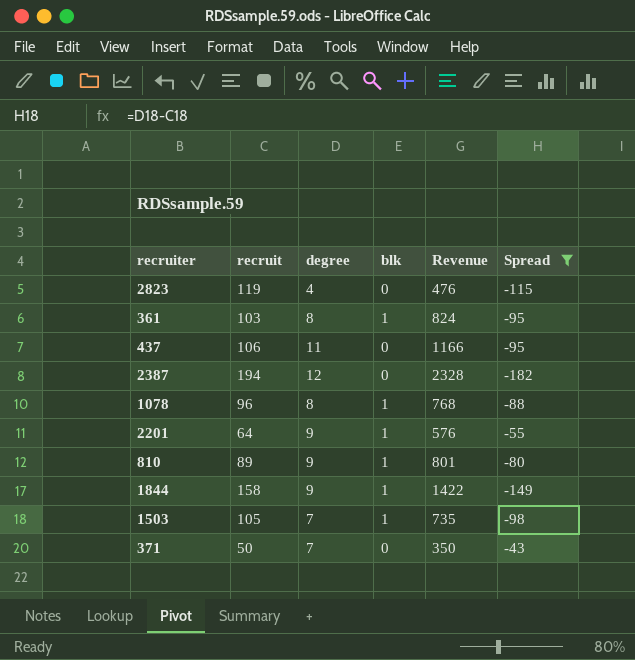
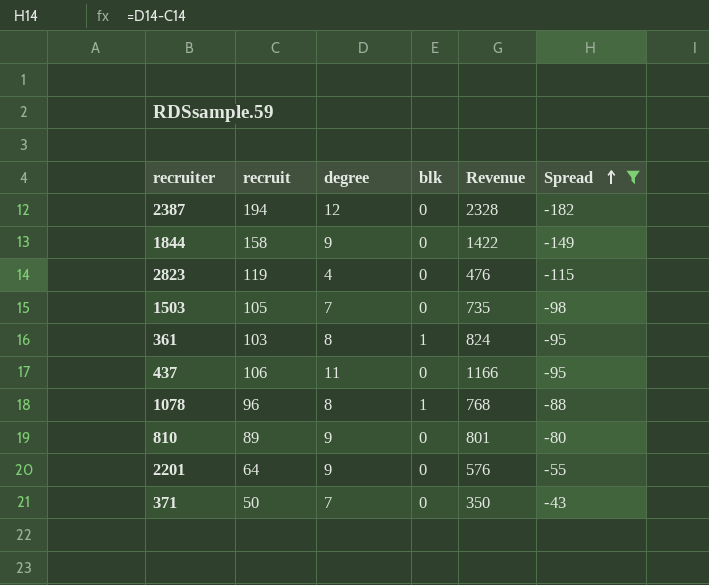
row order: none -> Spread ascending
1844 | blk: 1 -> 0
1503 | blk: 1 -> 0
810 | blk: 1 -> 0
2201 | blk: 1 -> 0

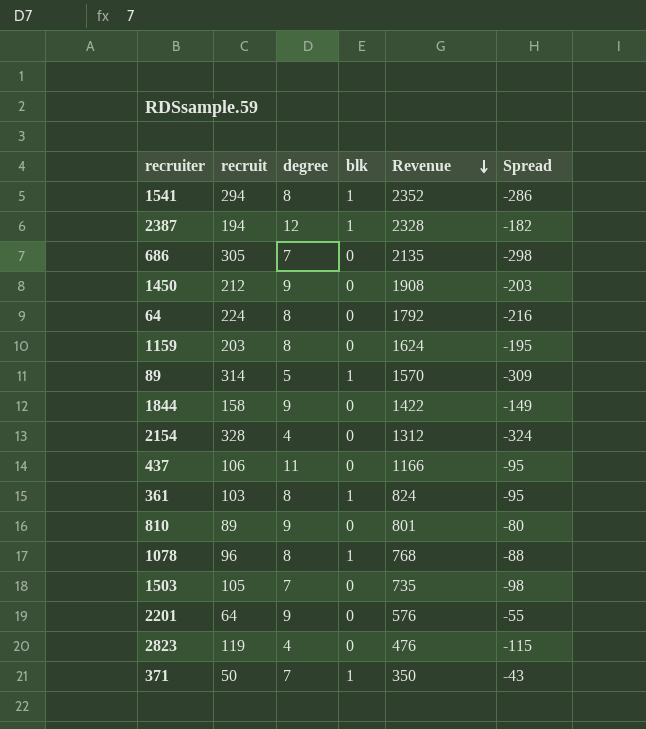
filter: Spread >= -182 -> none
row order: Spread ascending -> Revenue descending
2387 | blk: 0 -> 1
371 | blk: 0 -> 1

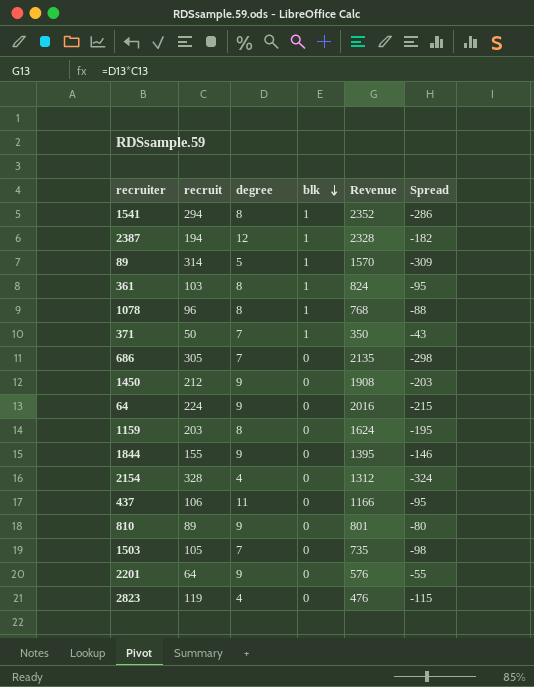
row order: Revenue descending -> blk descending
64 | degree: 8 -> 9
64 | Revenue: 1792 -> 2016
64 | Spread: -216 -> -215
1844 | recruit: 158 -> 155
1844 | Revenue: 1422 -> 1395
1844 | Spread: -149 -> -146

